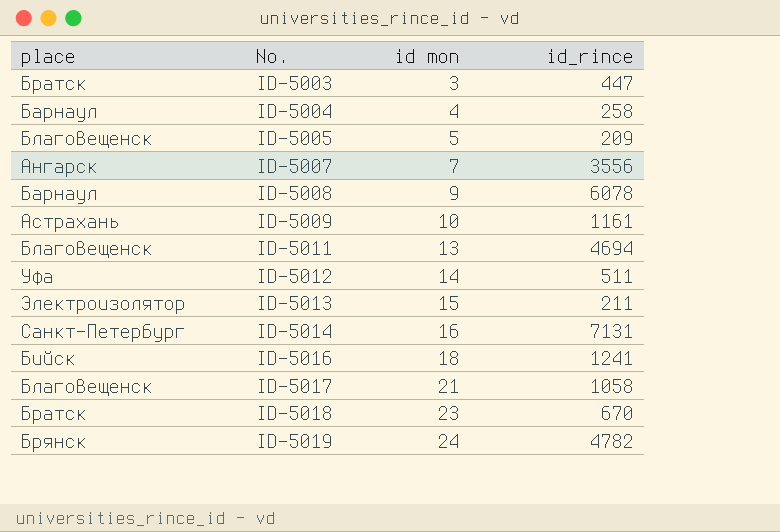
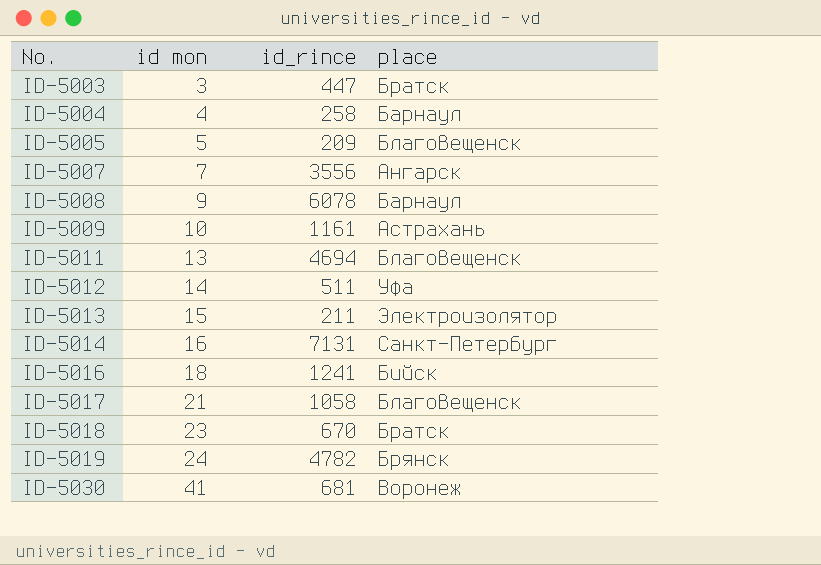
column place | position: 1 -> 4
row ID-5030: none -> 41 | 681 | Воронеж

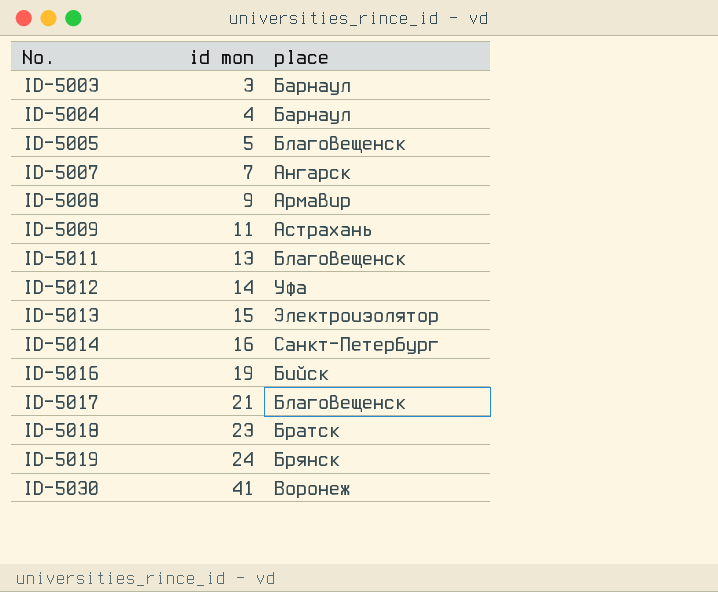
column id_rince | position: 3 -> none
ID-5003 | place: Братск -> Барнаул
ID-5008 | place: Барнаул -> Армавир
ID-5009 | id mon: 10 -> 11
ID-5016 | id mon: 18 -> 19

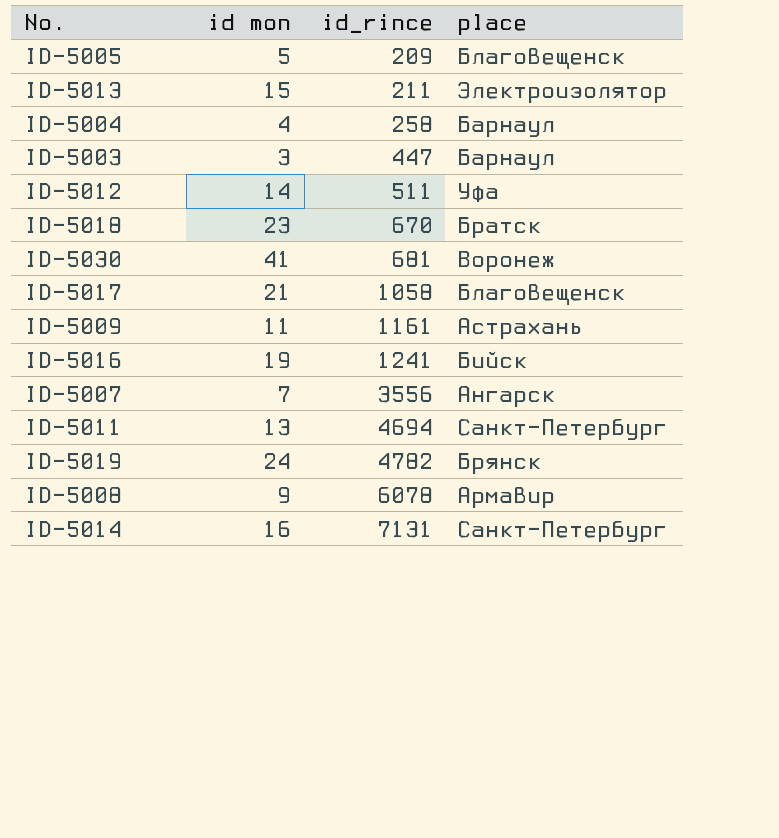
row order: No. ascending -> id_rince ascending
column id_rince | position: none -> 3
ID-5011 | place: Благовещенск -> Санкт-Петербург

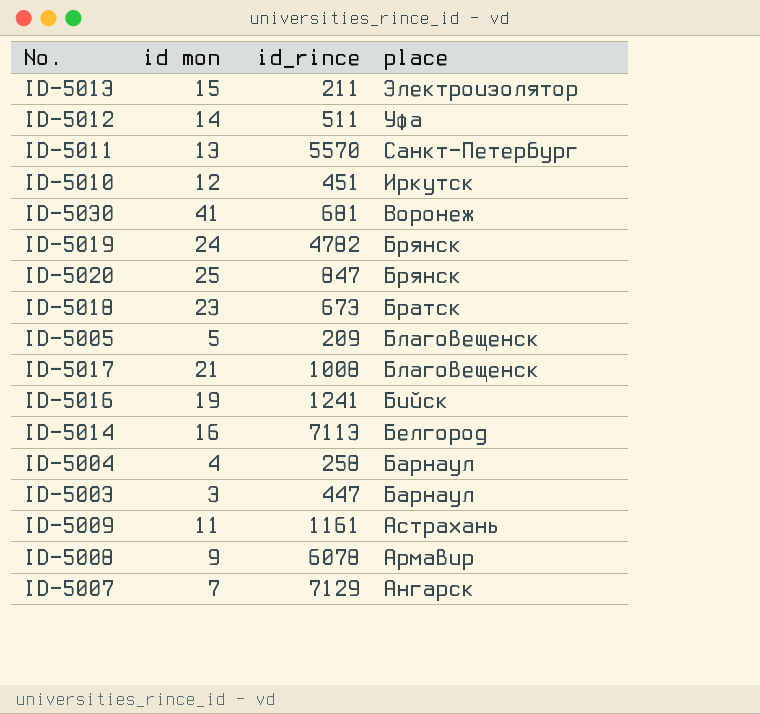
row order: id_rince ascending -> place descending
ID-5011 | id_rince: 4694 -> 5570
row ID-5010: none -> 12 | 451 | Иркутск
row ID-5020: none -> 25 | 847 | Брянск
ID-5018 | id_rince: 670 -> 673
ID-5017 | id_rince: 1058 -> 1008
ID-5014 | id_rince: 7131 -> 7113
ID-5014 | place: Санкт-Петербург -> Белгород
ID-5007 | id_rince: 3556 -> 7129

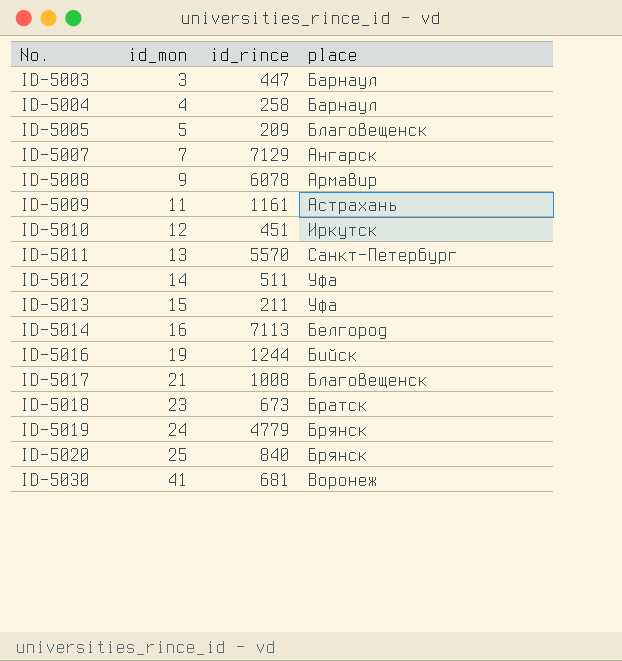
row order: place descending -> No. ascending
column name: id mon -> id_mon
ID-5013 | place: Электроизолятор -> Уфа
ID-5016 | id_rince: 1241 -> 1244
ID-5019 | id_rince: 4782 -> 4779
ID-5020 | id_rince: 847 -> 840

